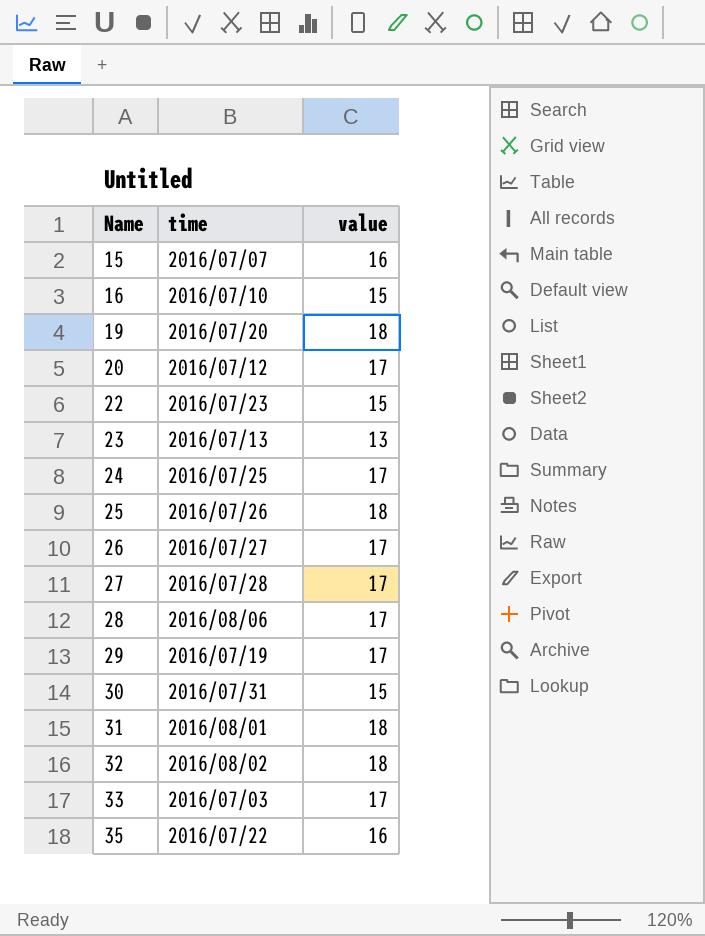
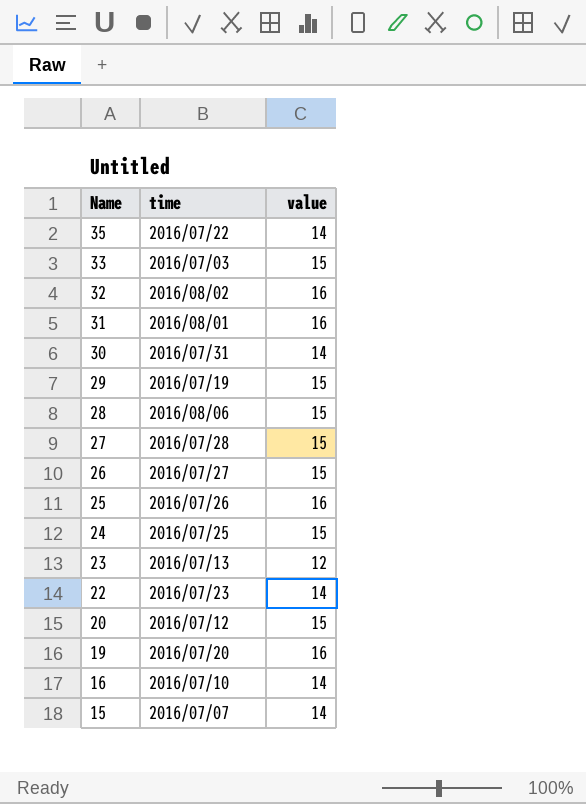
row order: Name ascending -> Name descending
35 | value: 16 -> 14
33 | value: 17 -> 15
32 | value: 18 -> 16
31 | value: 18 -> 16
30 | value: 15 -> 14
29 | value: 17 -> 15
28 | value: 17 -> 15
27 | value: 17 -> 15
26 | value: 17 -> 15
25 | value: 18 -> 16
24 | value: 17 -> 15
23 | value: 13 -> 12
22 | value: 15 -> 14
20 | value: 17 -> 15
19 | value: 18 -> 16
16 | value: 15 -> 14
15 | value: 16 -> 14

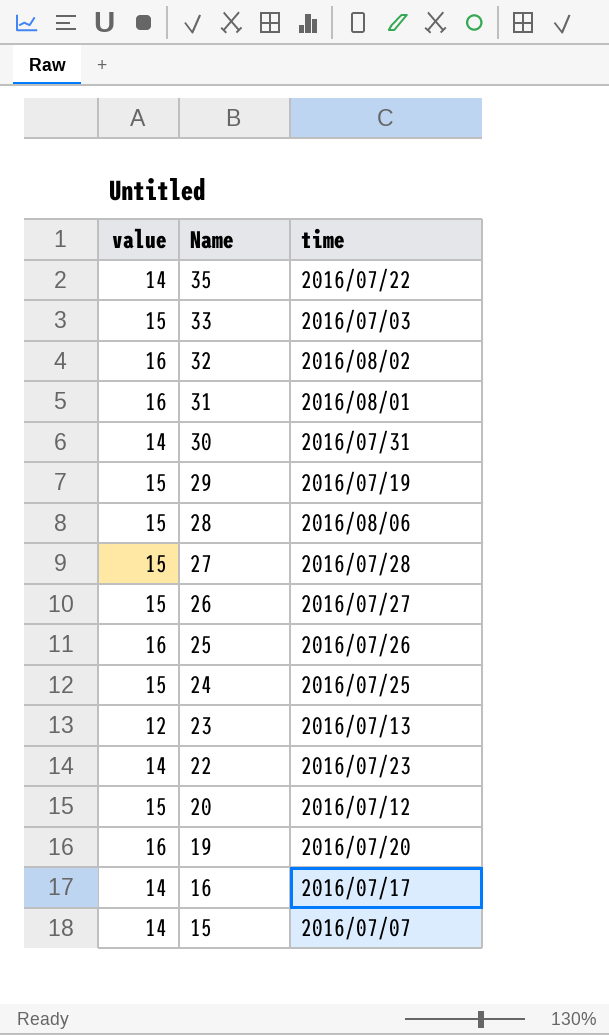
column value | position: 3 -> 1
16 | time: 2016/07/10 -> 2016/07/17

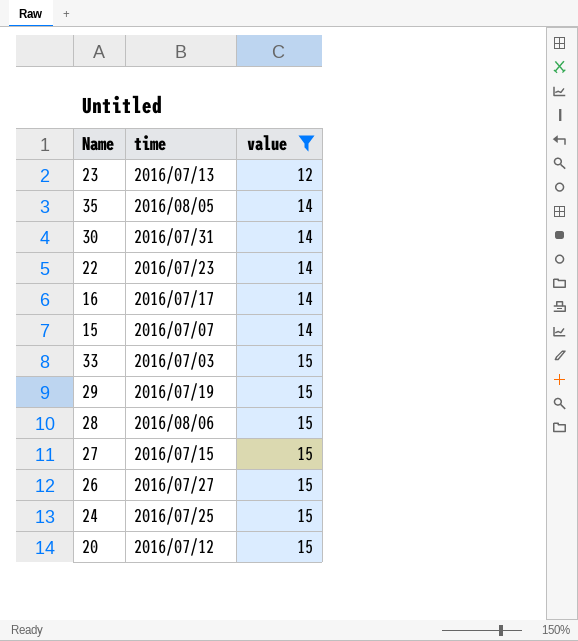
filter: none -> value != 16
row order: Name descending -> value ascending
column value | position: 1 -> 3
35 | time: 2016/07/22 -> 2016/08/05
27 | time: 2016/07/28 -> 2016/07/15

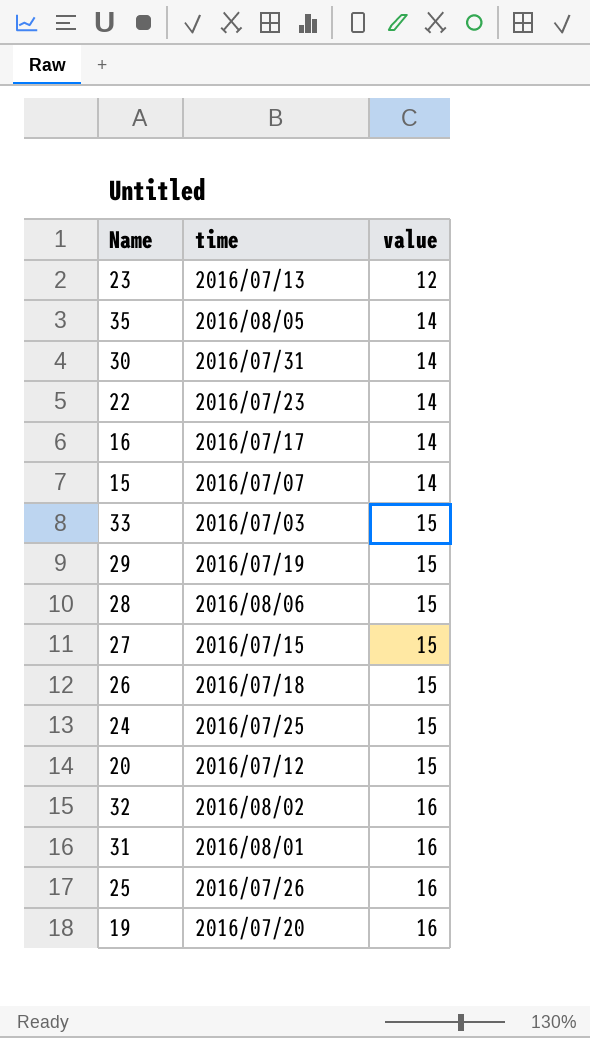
filter: value != 16 -> none
26 | time: 2016/07/27 -> 2016/07/18

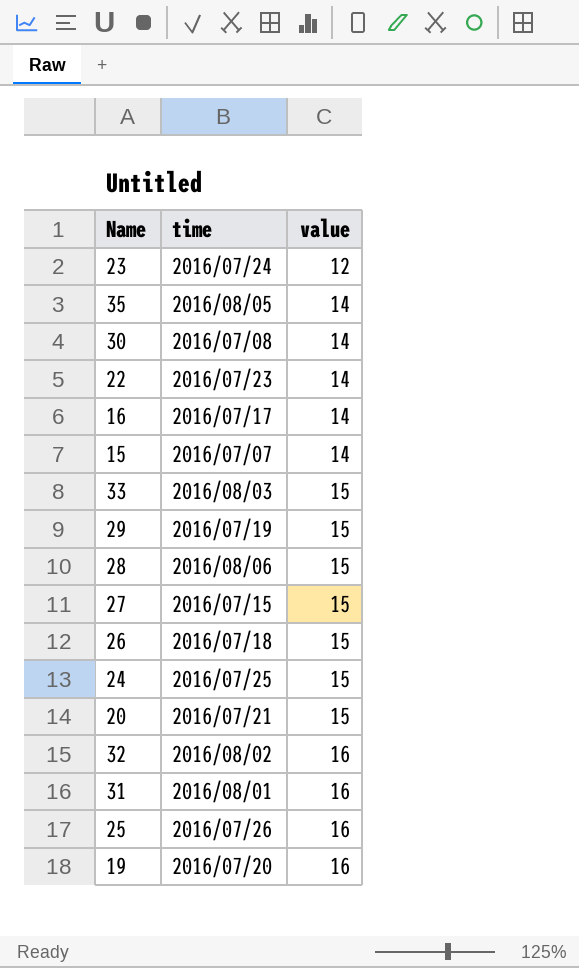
23 | time: 2016/07/13 -> 2016/07/24
30 | time: 2016/07/31 -> 2016/07/08
33 | time: 2016/07/03 -> 2016/08/03
20 | time: 2016/07/12 -> 2016/07/21

